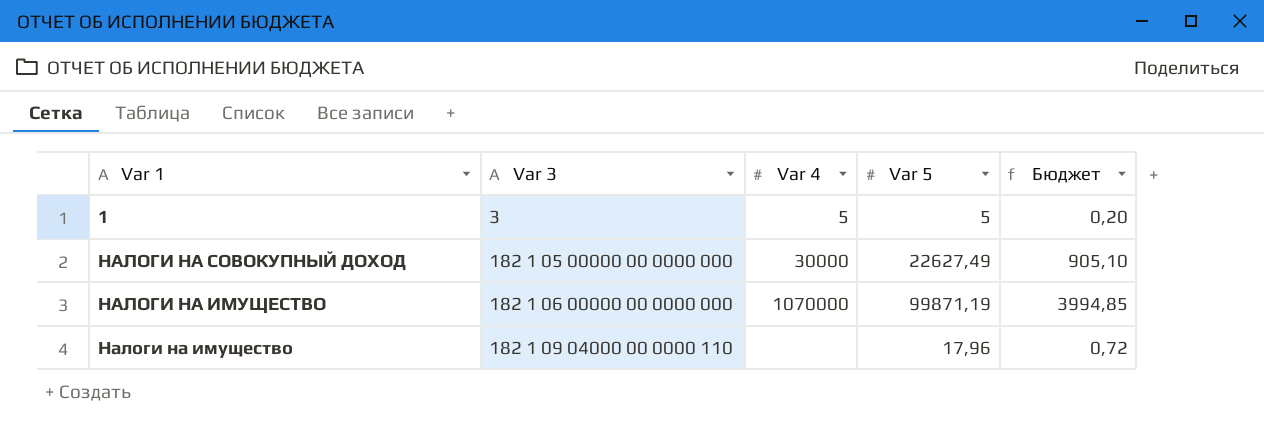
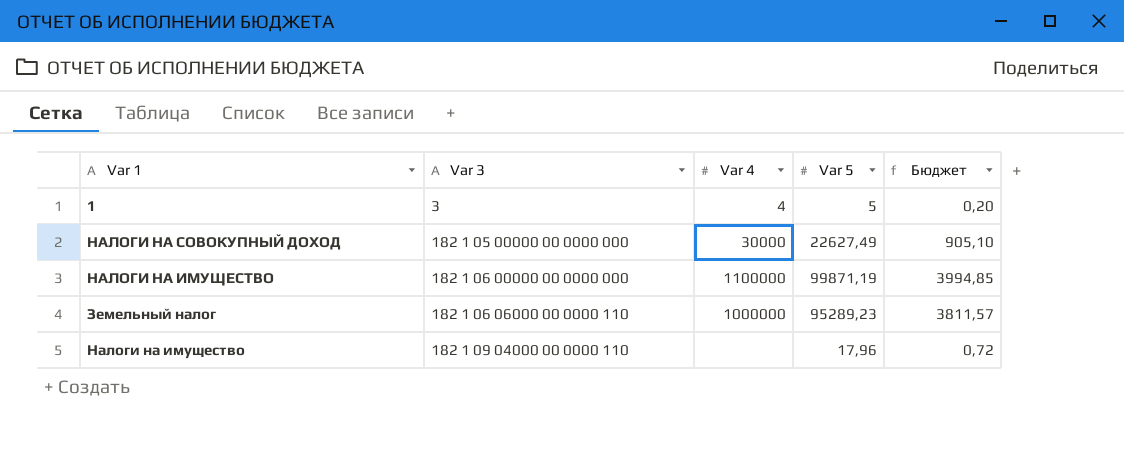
1 | Var 4: 5 -> 4
НАЛОГИ НА ИМУЩЕСТВО | Var 4: 1070000 -> 1100000
row Земельный налог: none -> 182 1 06 06000 00 0000 110 | 1000000 | 95289,23 | 3811,57

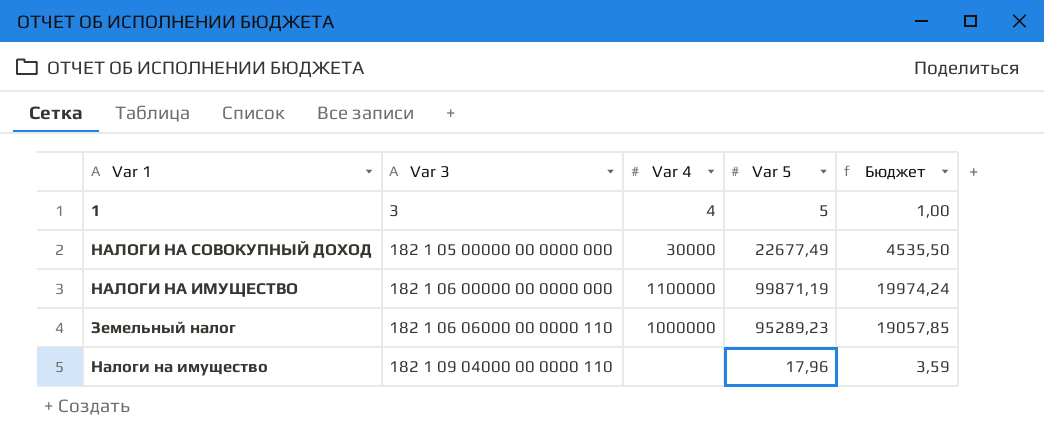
column Бюджет | formula: [Var 5] * 0,04 -> [Var 5] * 0,2
НАЛОГИ НА СОВОКУПНЫЙ ДОХОД | Var 5: 22627,49 -> 22677,49

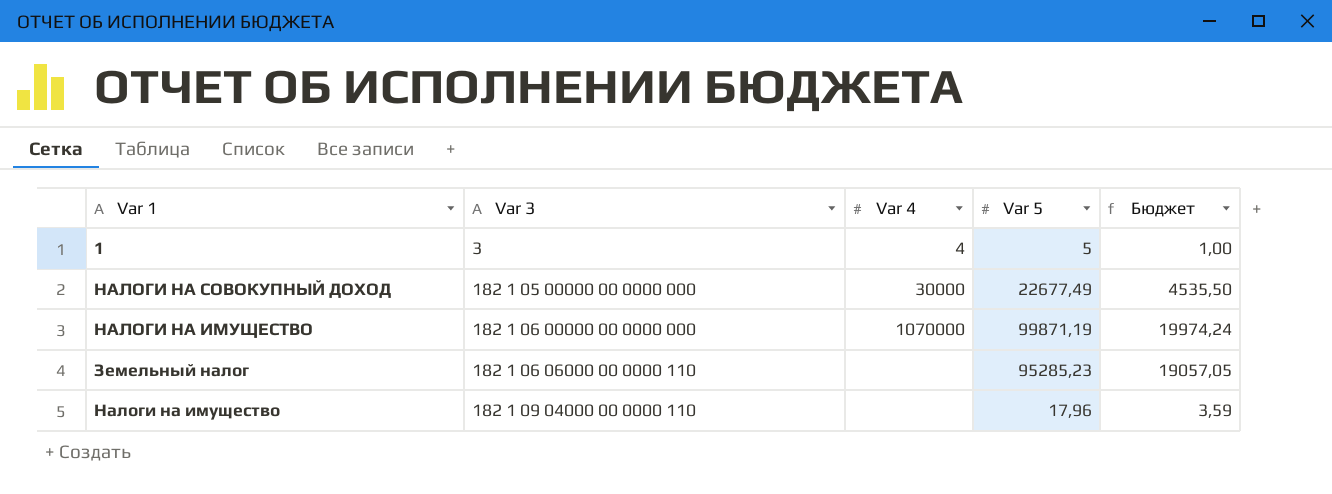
НАЛОГИ НА ИМУЩЕСТВО | Var 4: 1100000 -> 1070000
Земельный налог | Var 4: 1000000 -> none
Земельный налог | Var 5: 95289,23 -> 95285,23
Земельный налог | Бюджет: 19057,85 -> 19057,05

